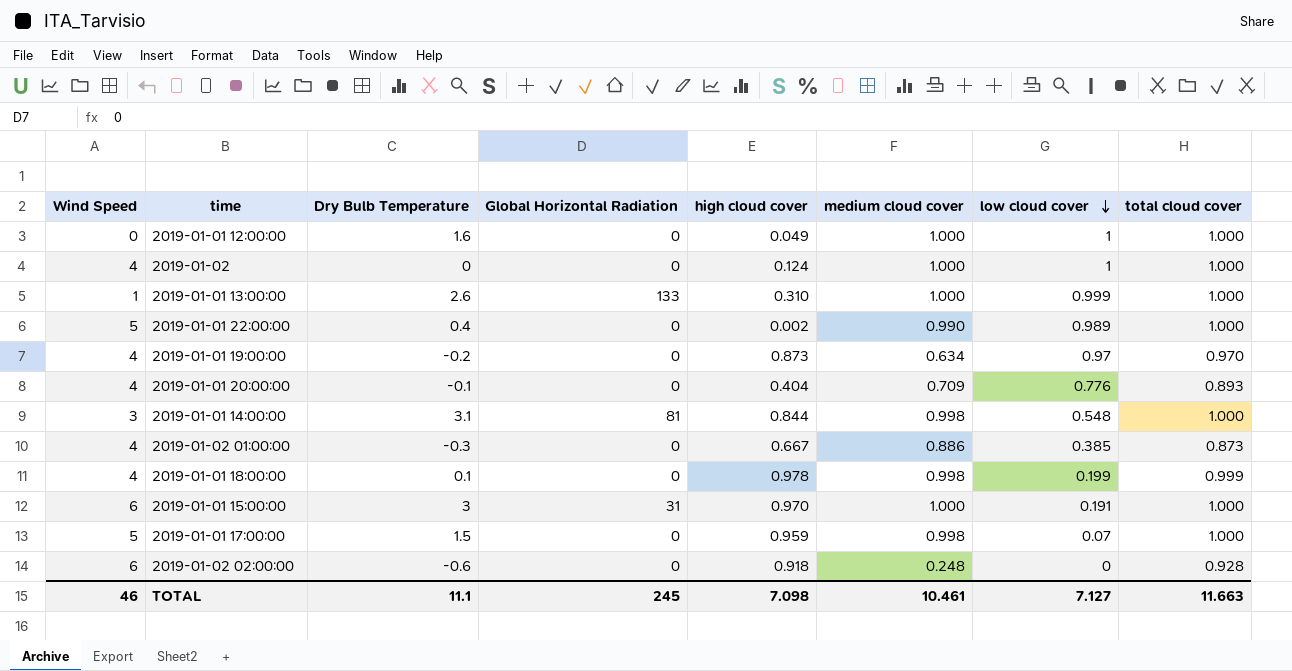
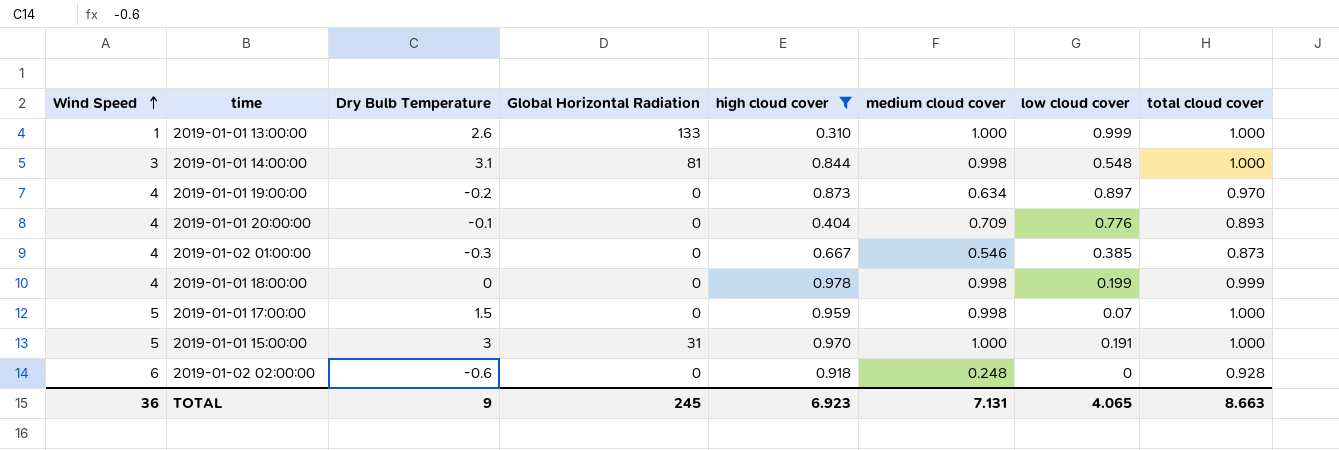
filter: none -> high cloud cover >= 0.310
row order: low cloud cover descending -> Wind Speed ascending
2019-01-01 19:00:00 | low cloud cover: 0.97 -> 0.897
2019-01-02 01:00:00 | medium cloud cover: 0.886 -> 0.546
2019-01-01 18:00:00 | Dry Bulb Temperature: 0.1 -> 0
2019-01-01 15:00:00 | Wind Speed: 6 -> 5
TOTAL | Wind Speed: 46 -> 36
TOTAL | Dry Bulb Temperature: 11.1 -> 9
TOTAL | high cloud cover: 7.098 -> 6.923
TOTAL | medium cloud cover: 10.461 -> 7.131
TOTAL | low cloud cover: 7.127 -> 4.065
TOTAL | total cloud cover: 11.663 -> 8.663

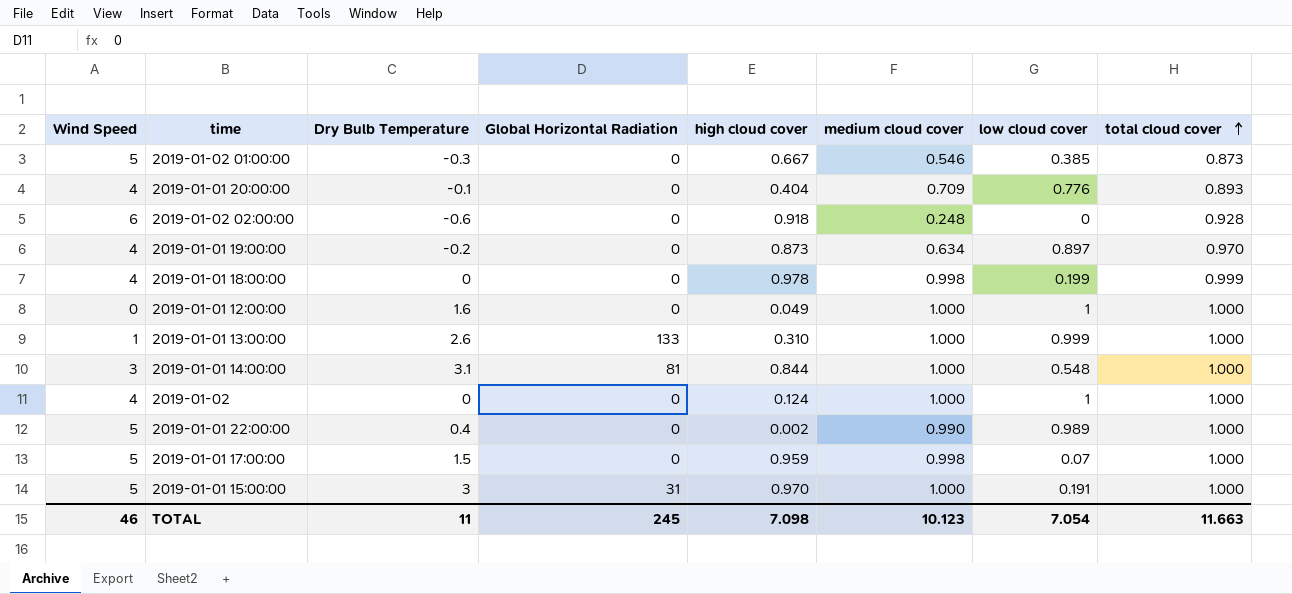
filter: high cloud cover >= 0.310 -> none
row order: Wind Speed ascending -> total cloud cover ascending
2019-01-02 01:00:00 | Wind Speed: 4 -> 5
2019-01-01 14:00:00 | medium cloud cover: 0.998 -> 1.000
TOTAL | Wind Speed: 36 -> 46
TOTAL | Dry Bulb Temperature: 9 -> 11
TOTAL | high cloud cover: 6.923 -> 7.098
TOTAL | medium cloud cover: 7.131 -> 10.123
TOTAL | low cloud cover: 4.065 -> 7.054
TOTAL | total cloud cover: 8.663 -> 11.663

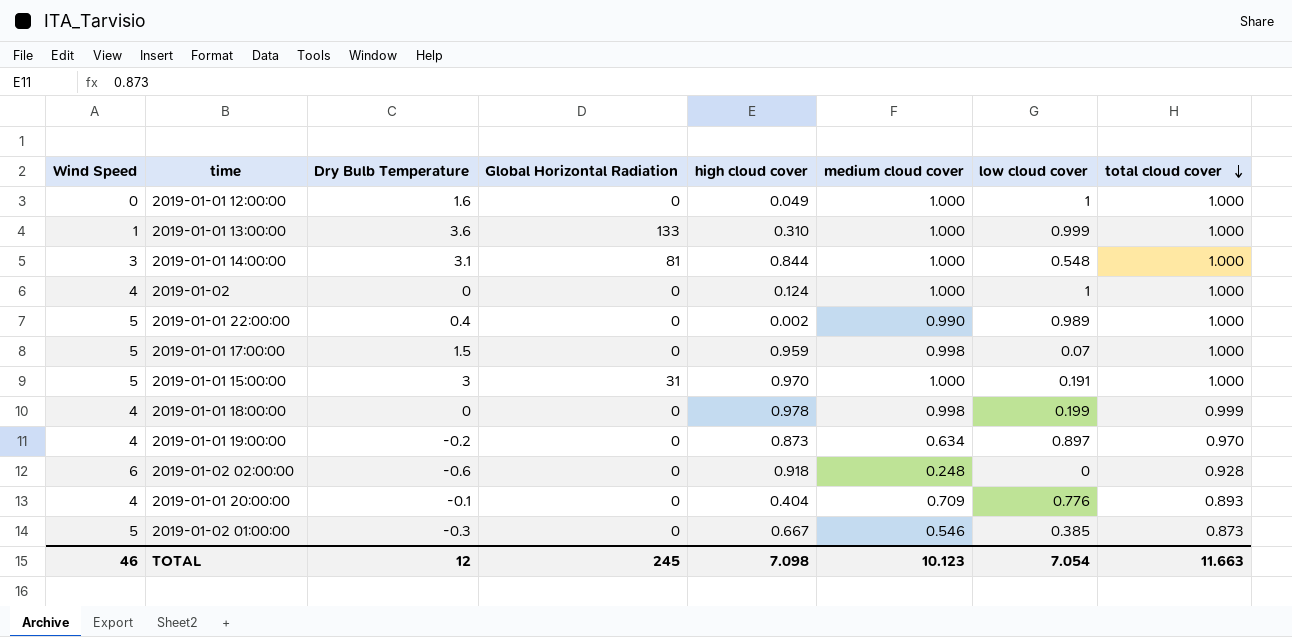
row order: total cloud cover ascending -> total cloud cover descending
2019-01-01 13:00:00 | Dry Bulb Temperature: 2.6 -> 3.6
TOTAL | Dry Bulb Temperature: 11 -> 12

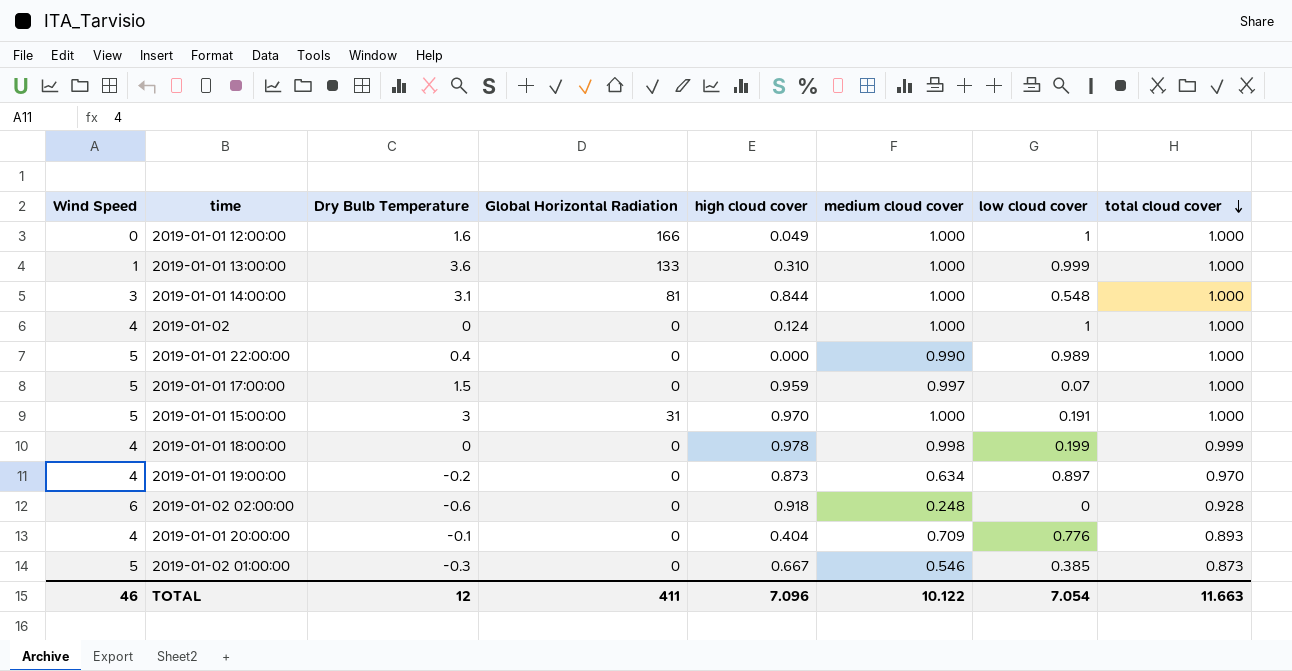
2019-01-01 12:00:00 | Global Horizontal Radiation: 0 -> 166
2019-01-01 22:00:00 | high cloud cover: 0.002 -> 0.000
2019-01-01 17:00:00 | medium cloud cover: 0.998 -> 0.997
TOTAL | Global Horizontal Radiation: 245 -> 411
TOTAL | high cloud cover: 7.098 -> 7.096
TOTAL | medium cloud cover: 10.123 -> 10.122

